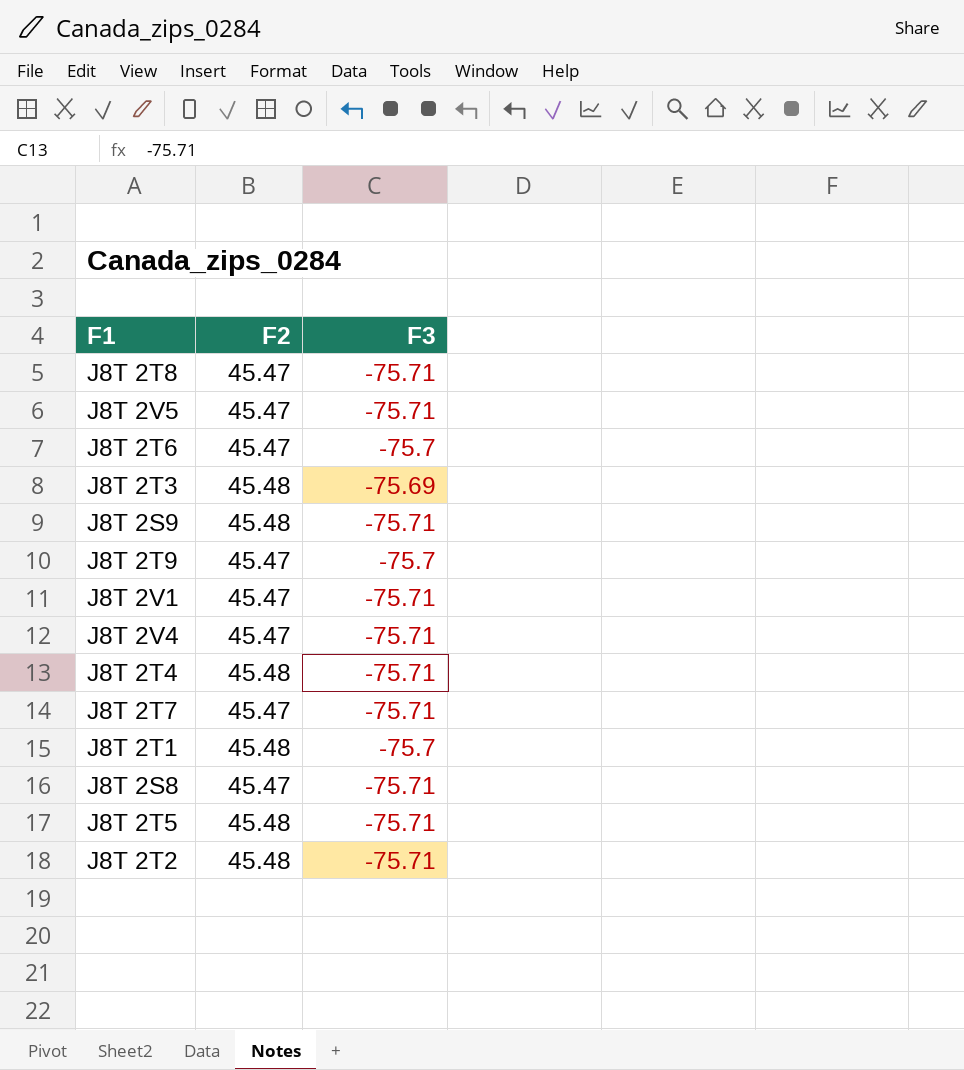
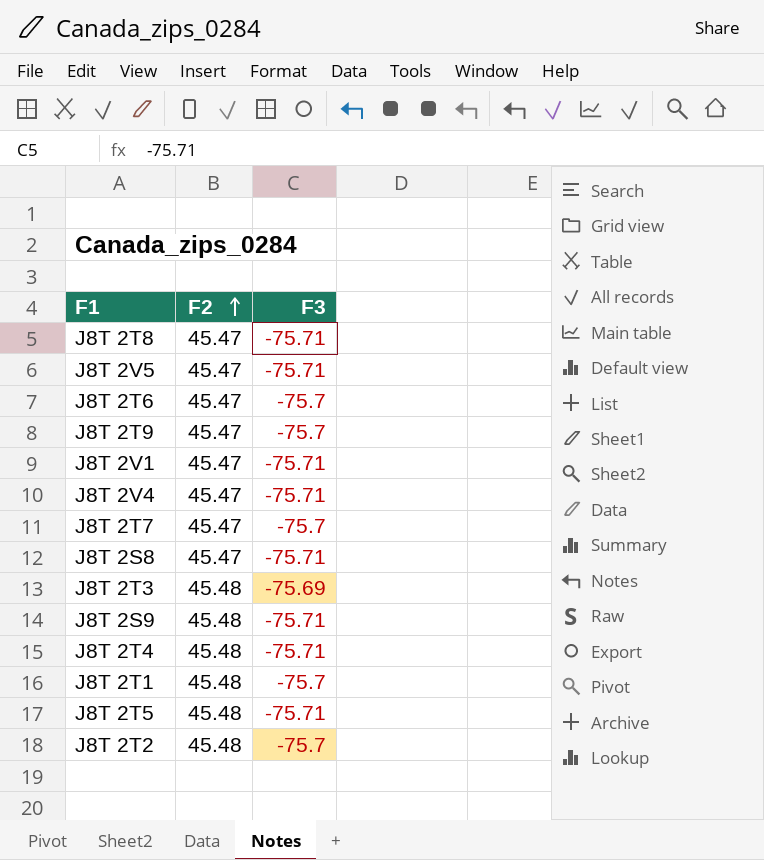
row order: none -> F2 ascending
J8T 2T7 | F3: -75.71 -> -75.7
J8T 2T2 | F3: -75.71 -> -75.7

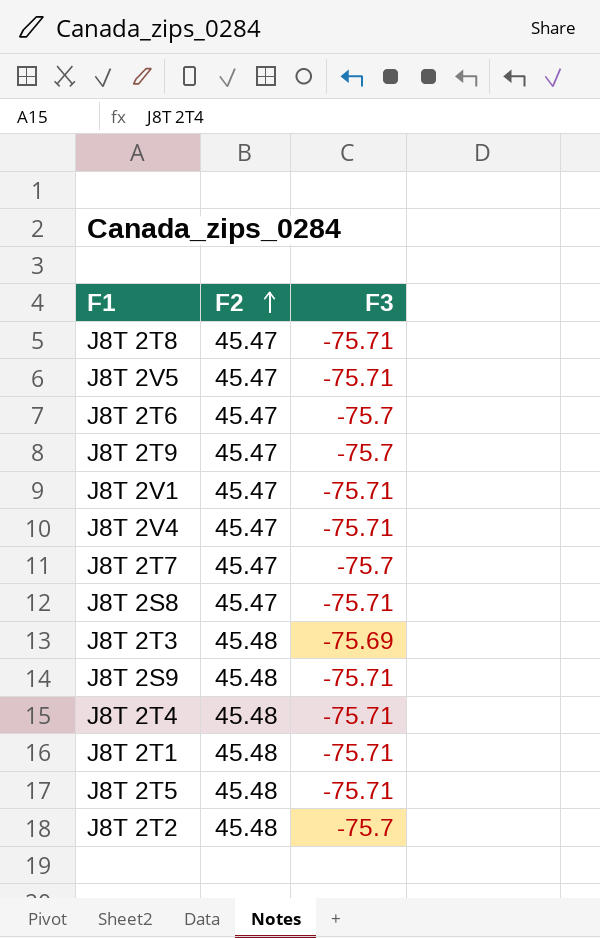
J8T 2T1 | F3: -75.7 -> -75.71

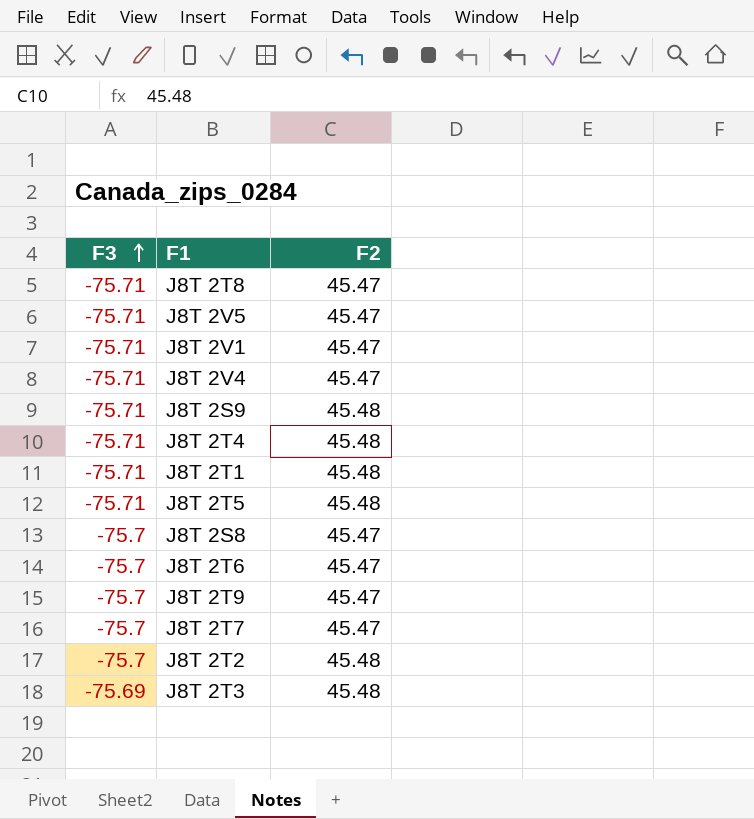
row order: F2 ascending -> F3 ascending
column F3 | position: 3 -> 1
J8T 2S8 | F3: -75.71 -> -75.7

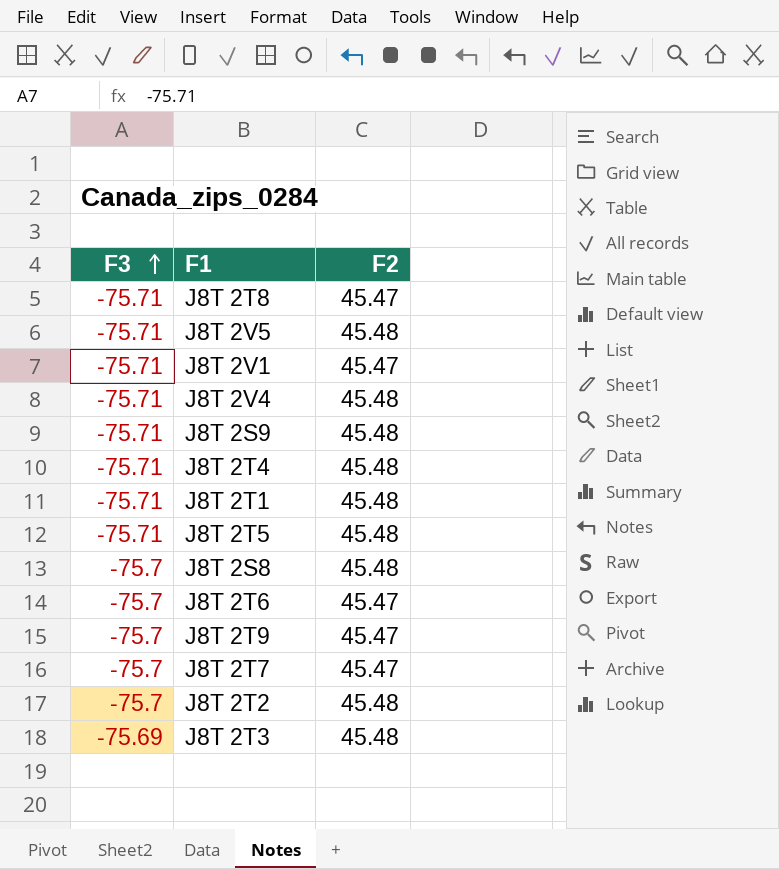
J8T 2V5 | F2: 45.47 -> 45.48
J8T 2V4 | F2: 45.47 -> 45.48
J8T 2S8 | F2: 45.47 -> 45.48

